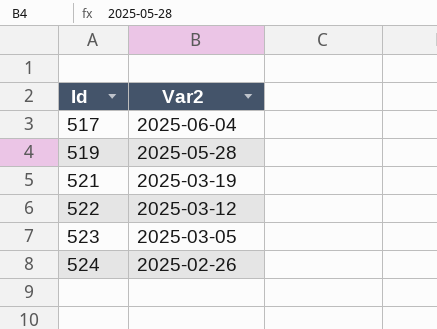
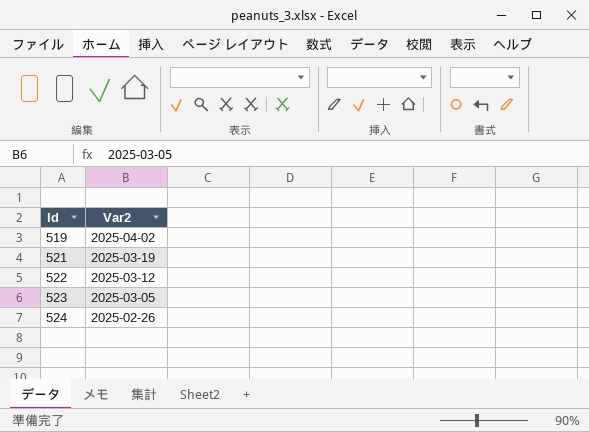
row 517: 2025-06-04 -> none
519 | Var2: 2025-05-28 -> 2025-04-02

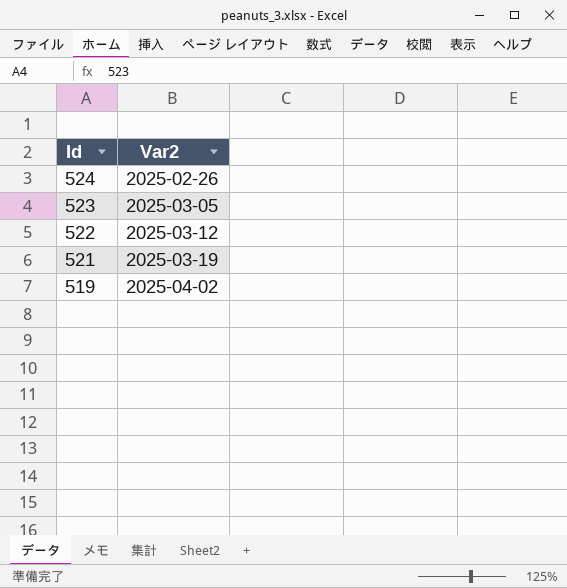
row order: Id ascending -> Id descending

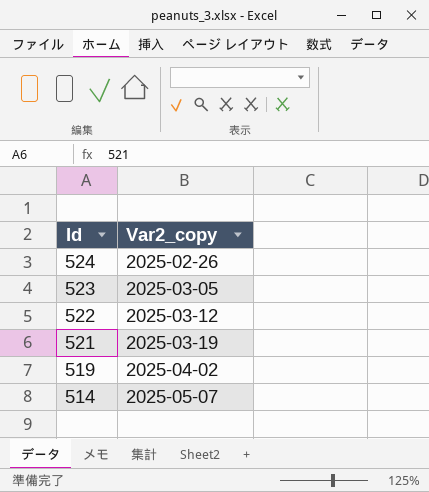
column name: Var2 -> Var2_copy
row 514: none -> 2025-05-07

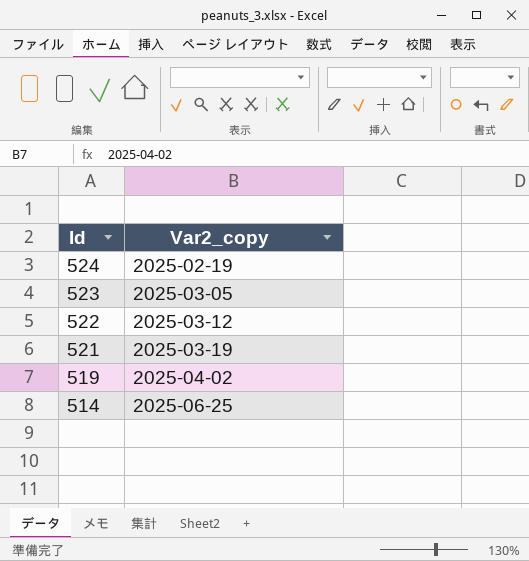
524 | Var2_copy: 2025-02-26 -> 2025-02-19
514 | Var2_copy: 2025-05-07 -> 2025-06-25

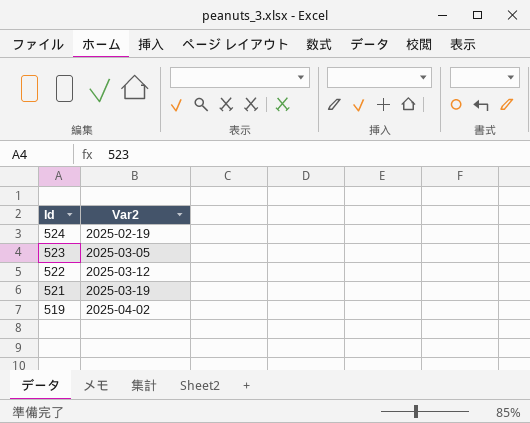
column name: Var2_copy -> Var2
row 514: 2025-06-25 -> none

